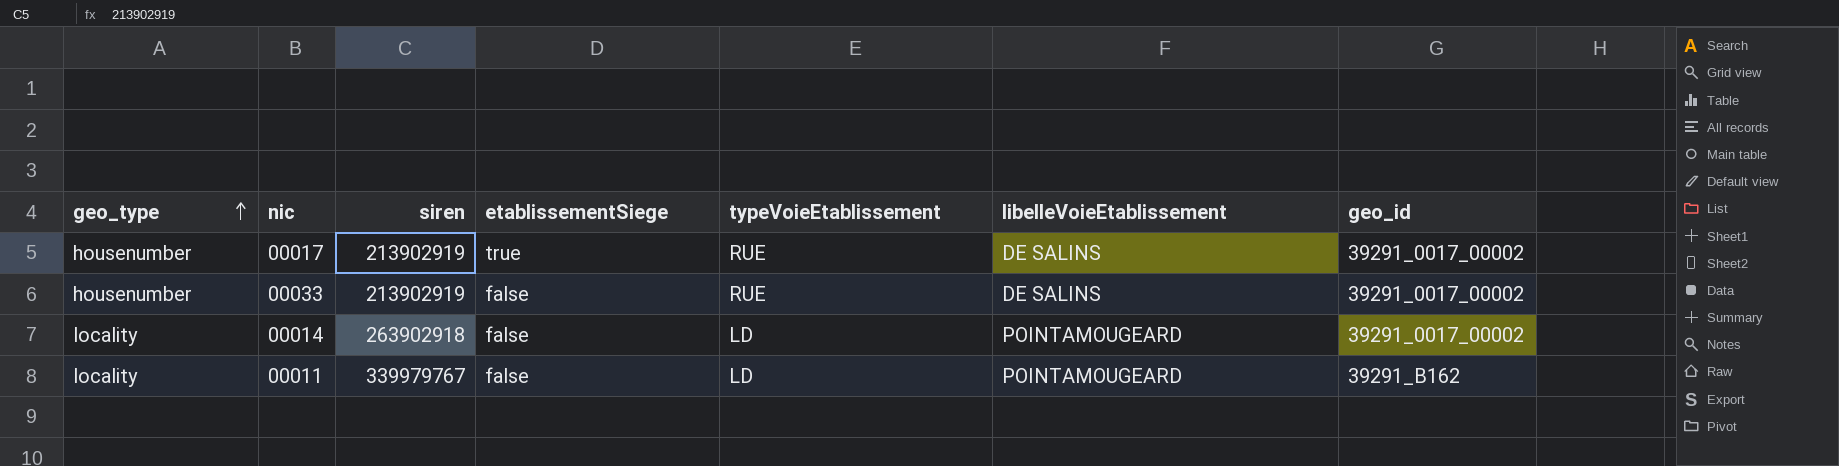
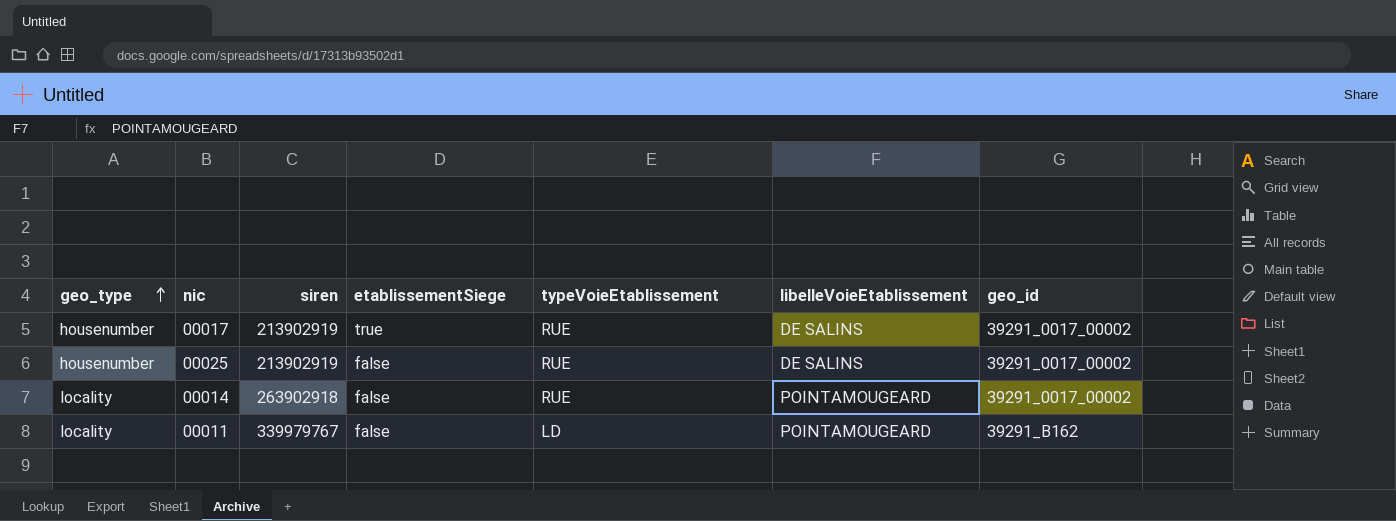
row 00033: housenumber | 213902919 | false | RUE | DE SALINS | 39291_0017_00002 -> none
row 00025: none -> housenumber | 213902919 | false | RUE | DE SALINS | 39291_0017_00002
00014 | typeVoieEtablissement: LD -> RUE

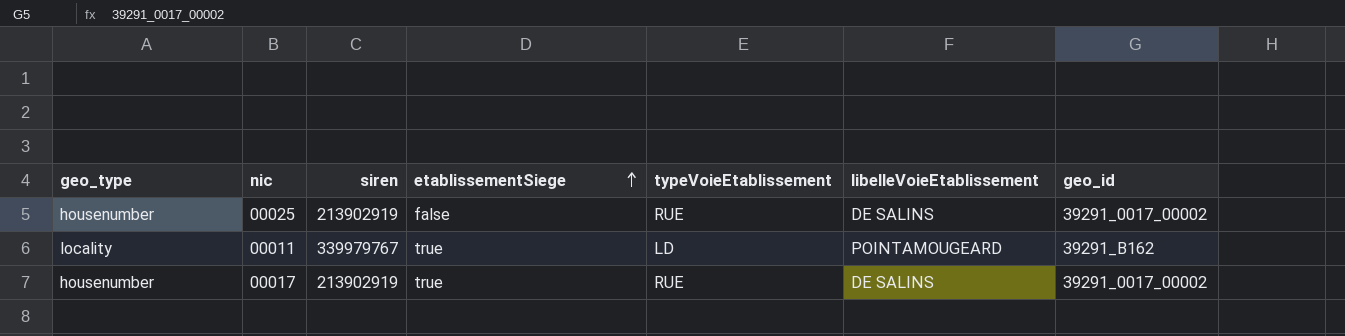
row order: geo_type ascending -> etablissementSiege ascending
row 00014: locality | 263902918 | false | RUE | POINTAMOUGEARD | 39291_0017_00002 -> none
00011 | etablissementSiege: false -> true

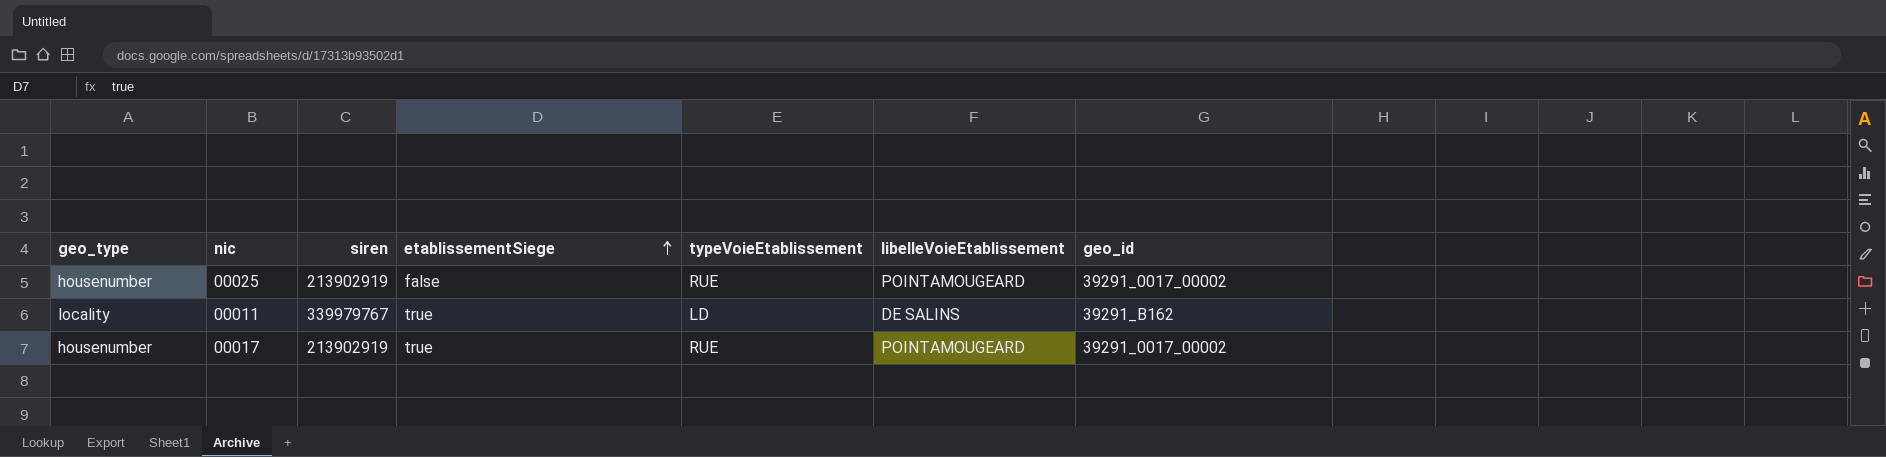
00025 | libelleVoieEtablissement: DE SALINS -> POINTAMOUGEARD
00011 | libelleVoieEtablissement: POINTAMOUGEARD -> DE SALINS
00017 | libelleVoieEtablissement: DE SALINS -> POINTAMOUGEARD

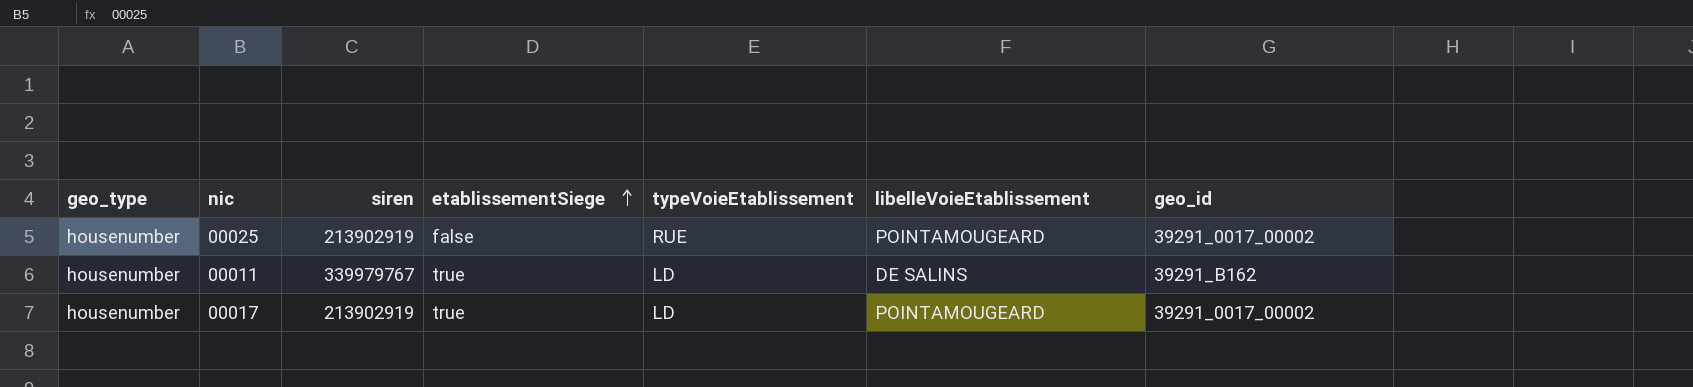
00011 | geo_type: locality -> housenumber
00017 | typeVoieEtablissement: RUE -> LD

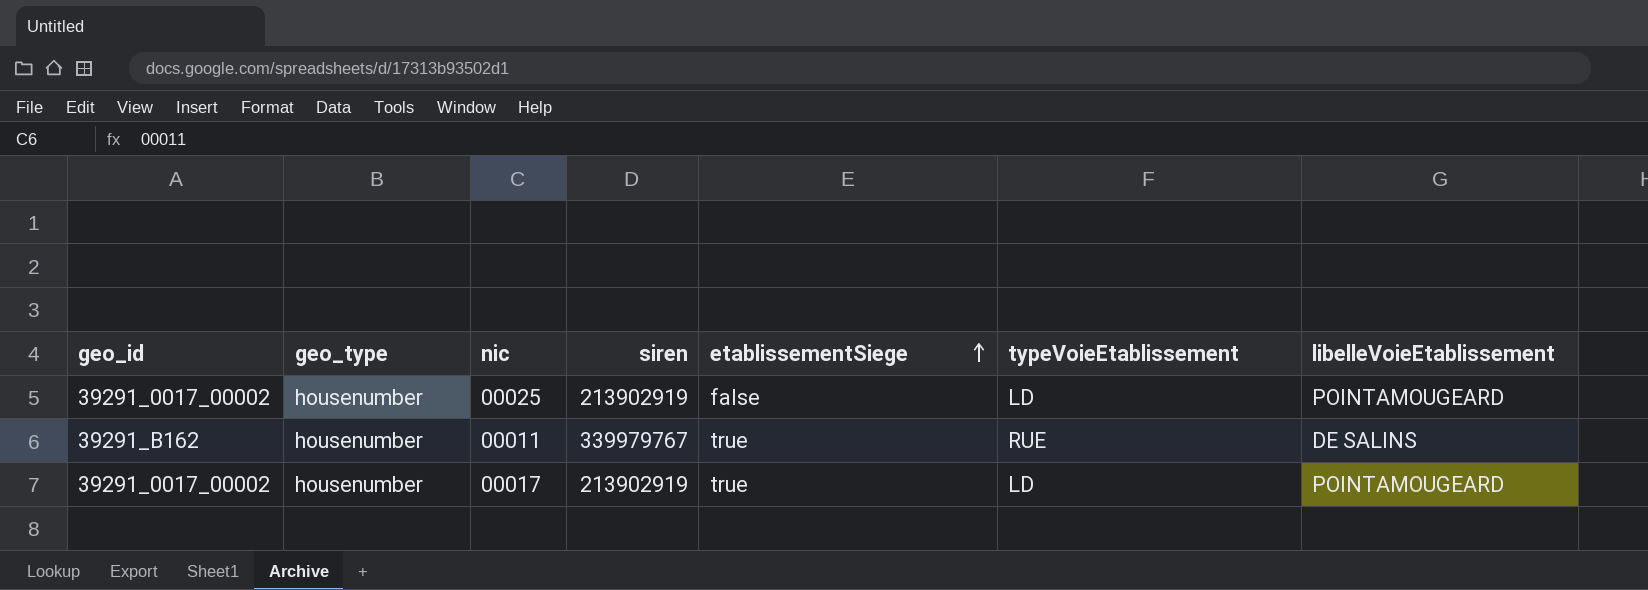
column geo_id | position: 7 -> 1
00025 | typeVoieEtablissement: RUE -> LD
00011 | typeVoieEtablissement: LD -> RUE

